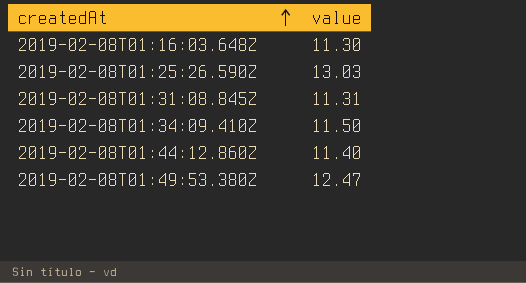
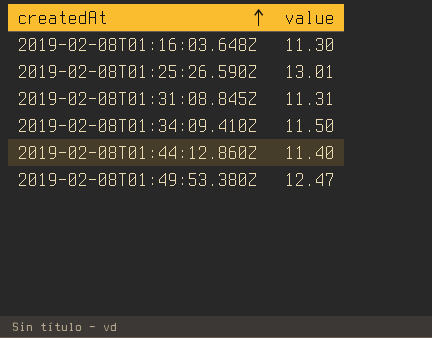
2019-02-08T01:25:26.590Z | value: 13.03 -> 13.01

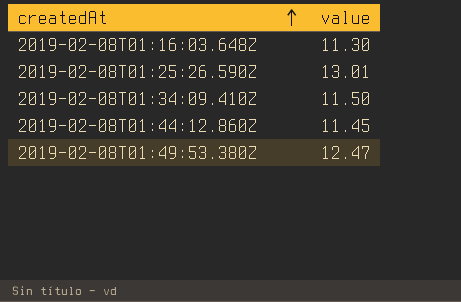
row 2019-02-08T01:31:08.845Z: 11.31 -> none
2019-02-08T01:44:12.860Z | value: 11.40 -> 11.45

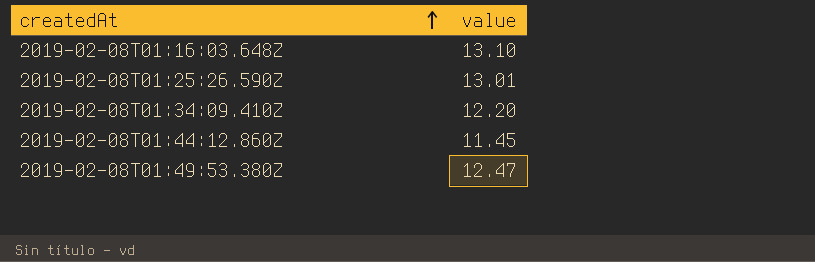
2019-02-08T01:16:03.648Z | value: 11.30 -> 13.10
2019-02-08T01:34:09.410Z | value: 11.50 -> 12.20

